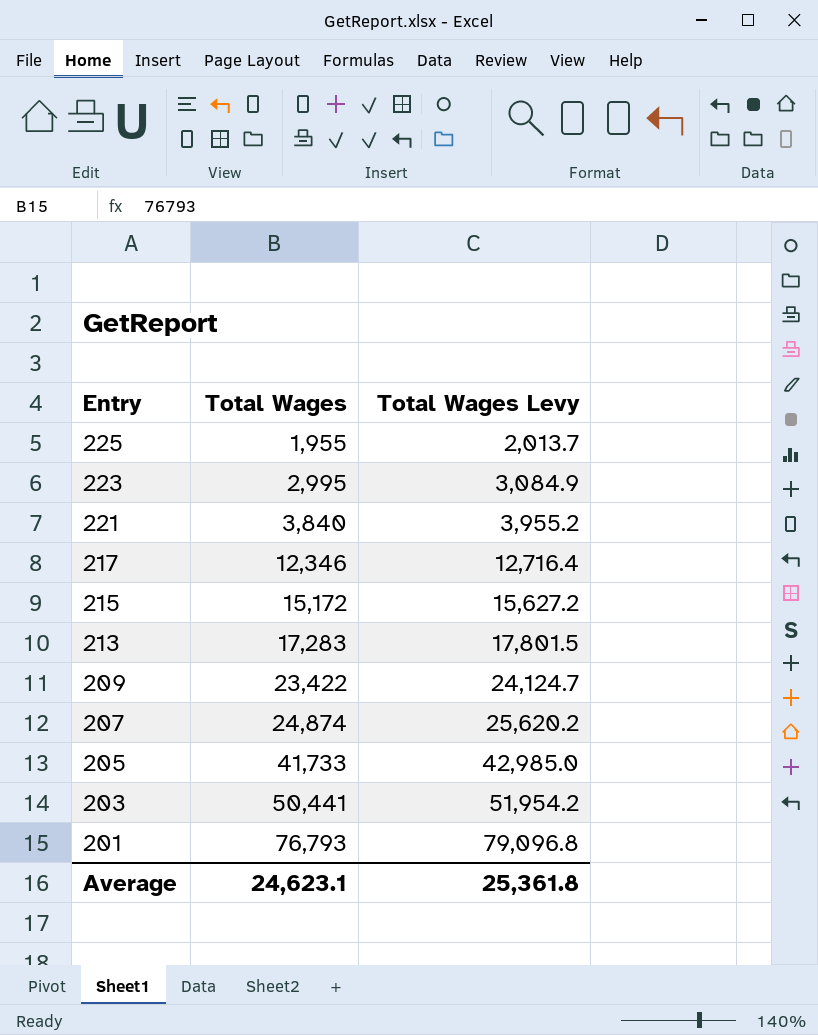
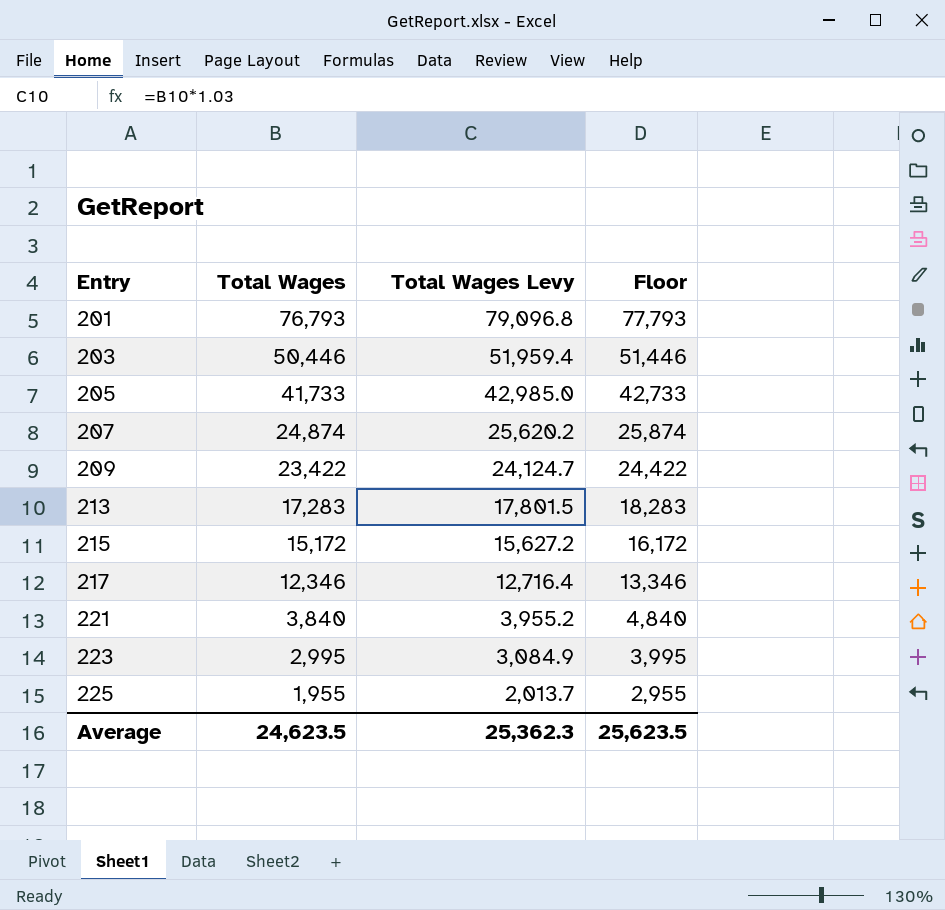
row order: Entry descending -> Entry ascending
column Floor | formula: none -> [Total Wages] + 1000
203 | Total Wages: 50,441 -> 50,446
203 | Total Wages Levy: 51,954.2 -> 51,959.4
Average | Total Wages: 24,623.1 -> 24,623.5
Average | Total Wages Levy: 25,361.8 -> 25,362.3

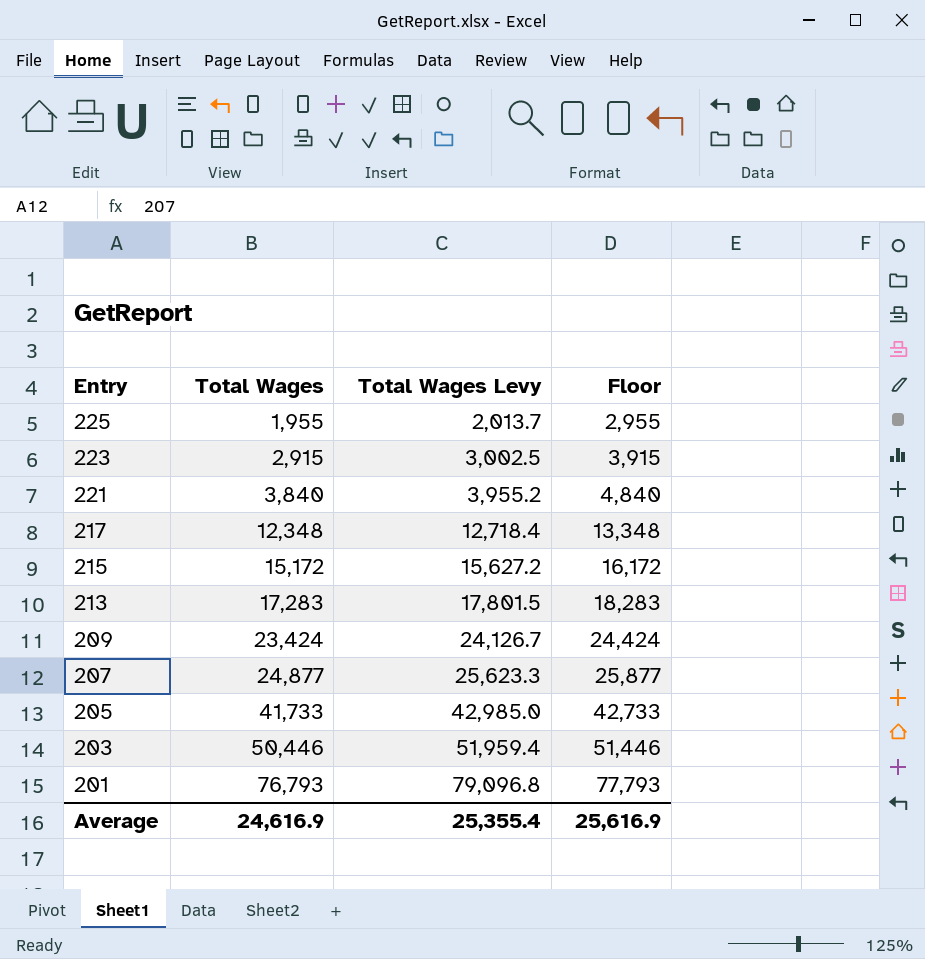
row order: Entry ascending -> Entry descending
223 | Total Wages: 2,995 -> 2,915
223 | Total Wages Levy: 3,084.9 -> 3,002.5
223 | Floor: 3,995 -> 3,915
217 | Total Wages: 12,346 -> 12,348
217 | Total Wages Levy: 12,716.4 -> 12,718.4
217 | Floor: 13,346 -> 13,348
209 | Total Wages: 23,422 -> 23,424
209 | Total Wages Levy: 24,124.7 -> 24,126.7
209 | Floor: 24,422 -> 24,424
207 | Total Wages: 24,874 -> 24,877
207 | Total Wages Levy: 25,620.2 -> 25,623.3
207 | Floor: 25,874 -> 25,877
Average | Total Wages: 24,623.5 -> 24,616.9
Average | Total Wages Levy: 25,362.3 -> 25,355.4
Average | Floor: 25,623.5 -> 25,616.9

